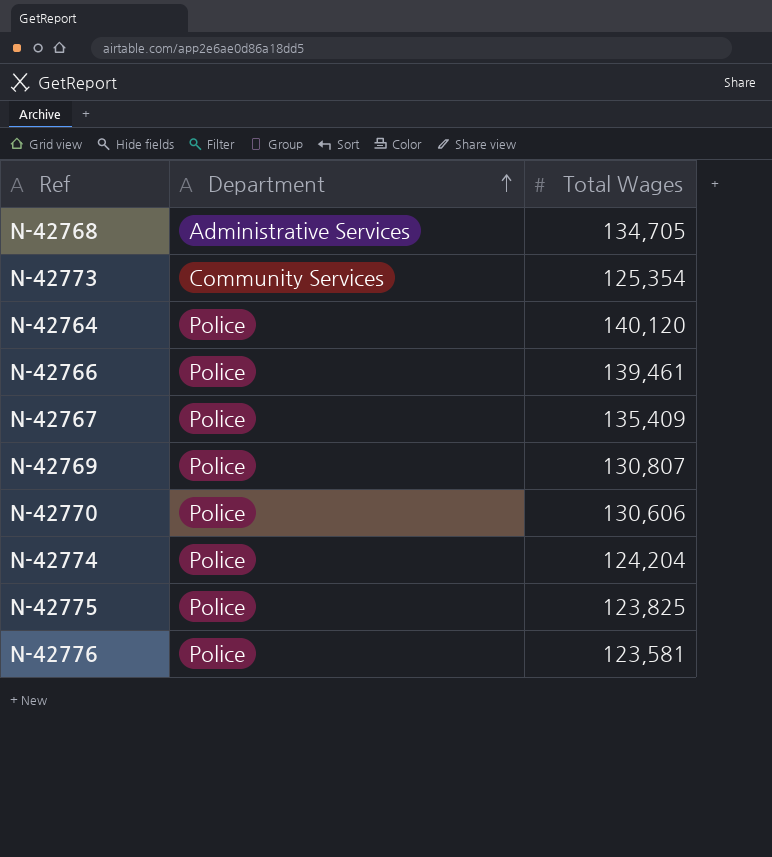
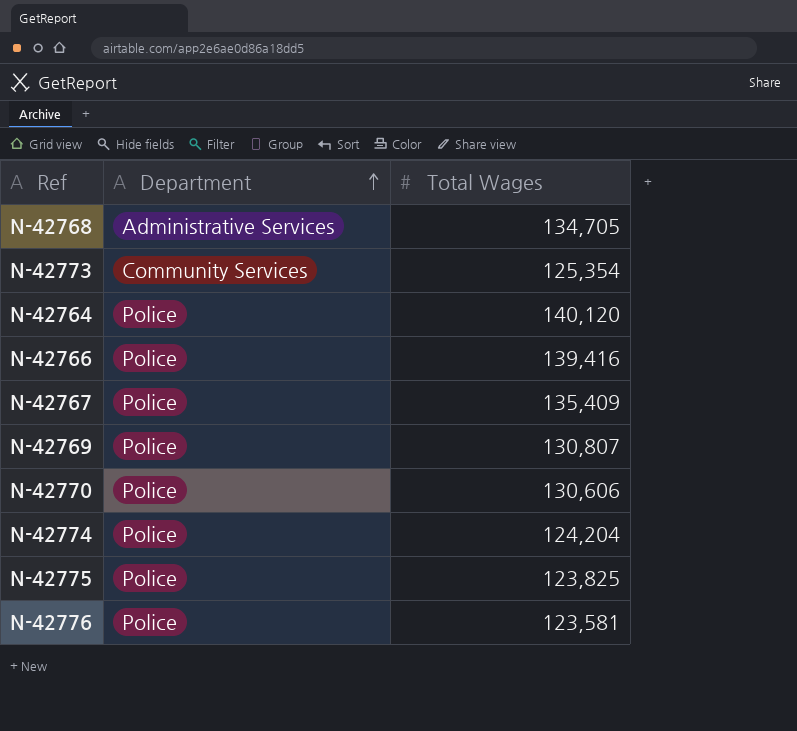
N-42766 | Total Wages: 139,461 -> 139,416

